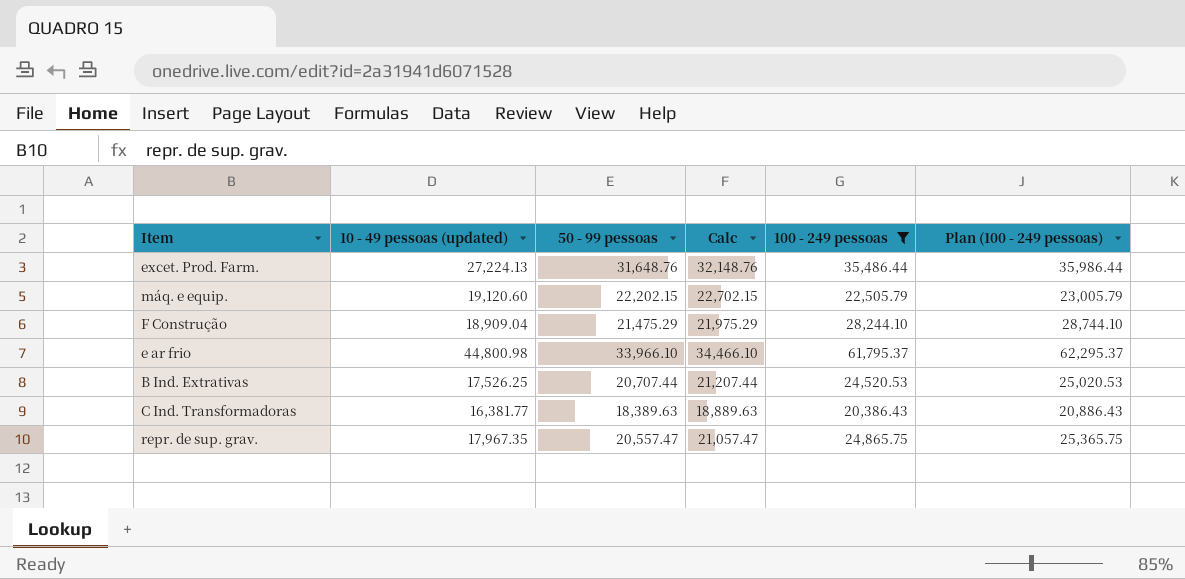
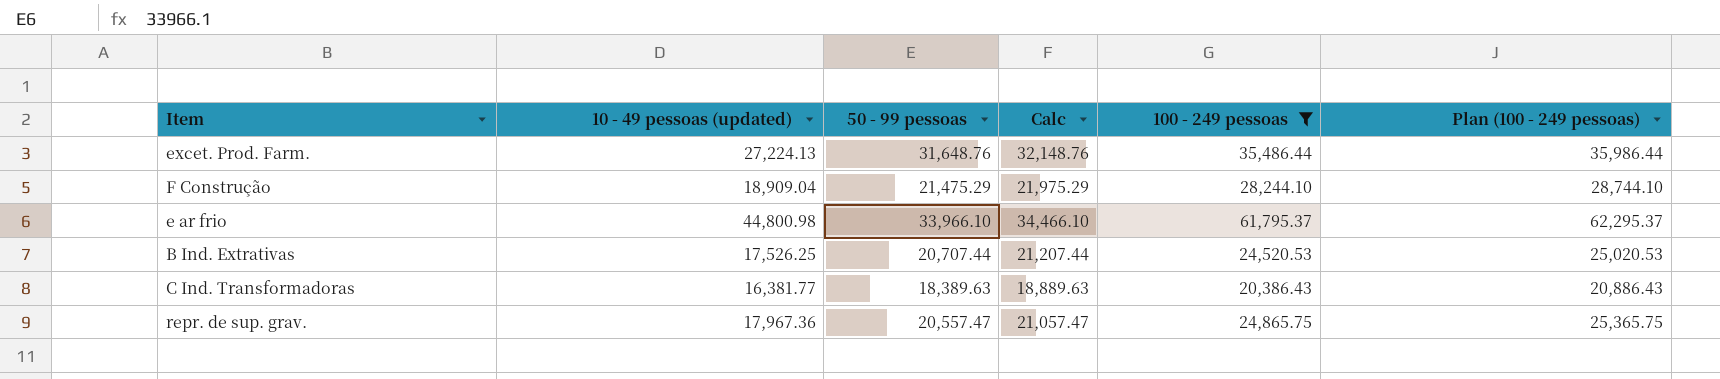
row máq. e equip.: 19,120.60 | 22,202.15 | 22,702.15 | 22,505.79 | 23,005.79 -> none
repr. de sup. grav. | 10 - 49 pessoas (updated): 17,967.35 -> 17,967.36

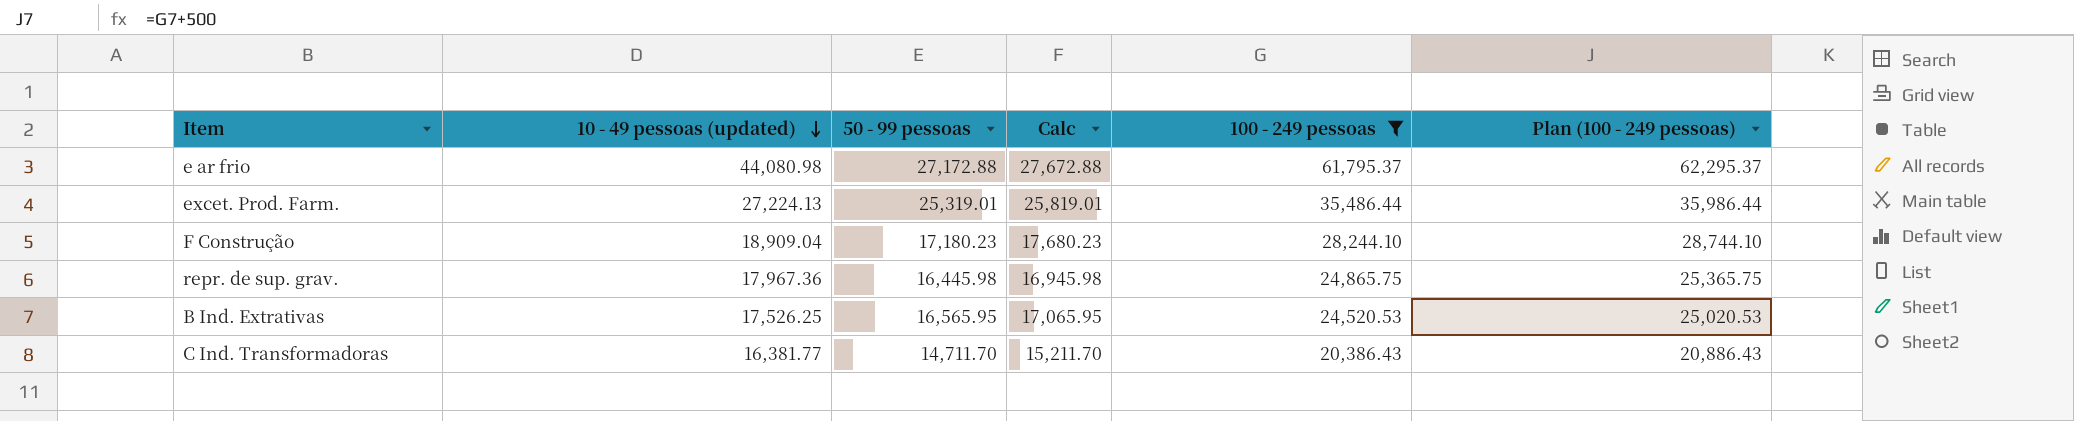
row order: none -> 10 - 49 pessoas (updated) descending
e ar frio | 10 - 49 pessoas (updated): 44,800.98 -> 44,080.98
e ar frio | 50 - 99 pessoas: 33,966.10 -> 27,172.88
e ar frio | Calc: 34,466.10 -> 27,672.88
excet. Prod. Farm. | 50 - 99 pessoas: 31,648.76 -> 25,319.01
excet. Prod. Farm. | Calc: 32,148.76 -> 25,819.01
F Construção | 50 - 99 pessoas: 21,475.29 -> 17,180.23
F Construção | Calc: 21,975.29 -> 17,680.23
repr. de sup. grav. | 50 - 99 pessoas: 20,557.47 -> 16,445.98
repr. de sup. grav. | Calc: 21,057.47 -> 16,945.98
B Ind. Extrativas | 50 - 99 pessoas: 20,707.44 -> 16,565.95
B Ind. Extrativas | Calc: 21,207.44 -> 17,065.95
C Ind. Transformadoras | 50 - 99 pessoas: 18,389.63 -> 14,711.70
C Ind. Transformadoras | Calc: 18,889.63 -> 15,211.70

